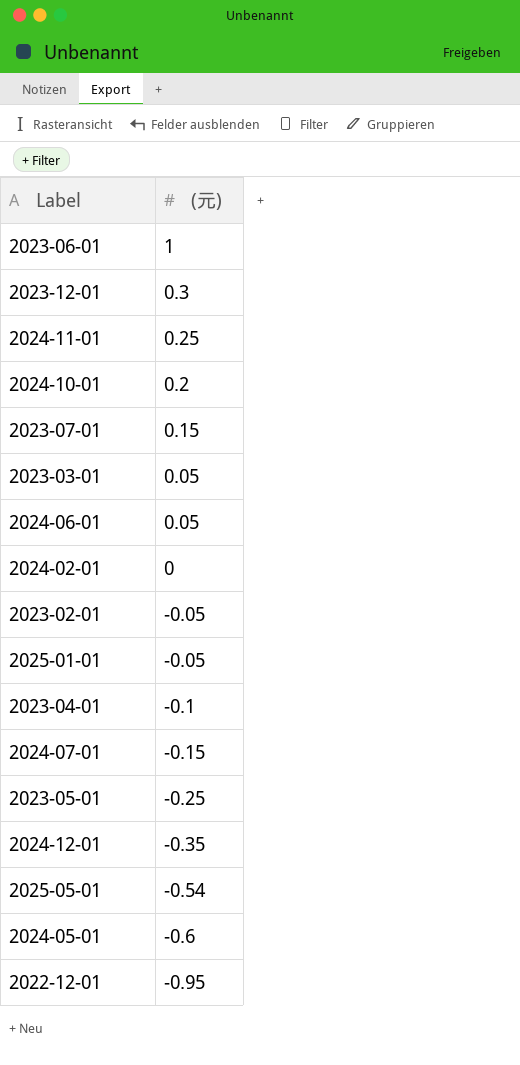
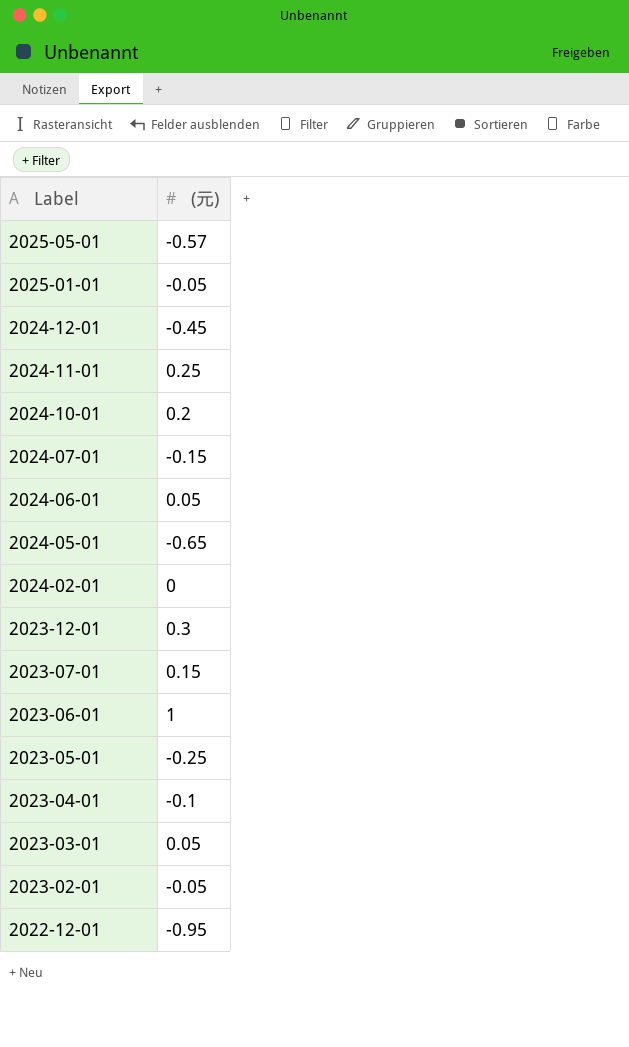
row order: (元) descending -> Label descending
2025-05-01 | (元): -0.54 -> -0.57
2024-12-01 | (元): -0.35 -> -0.45
2024-05-01 | (元): -0.6 -> -0.65

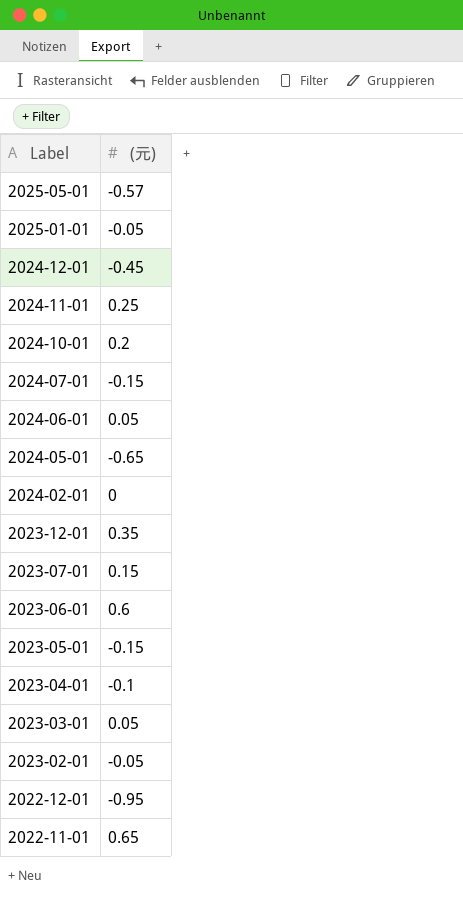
2023-12-01 | (元): 0.3 -> 0.35
2023-06-01 | (元): 1 -> 0.6
2023-05-01 | (元): -0.25 -> -0.15
row 2022-11-01: none -> 0.65

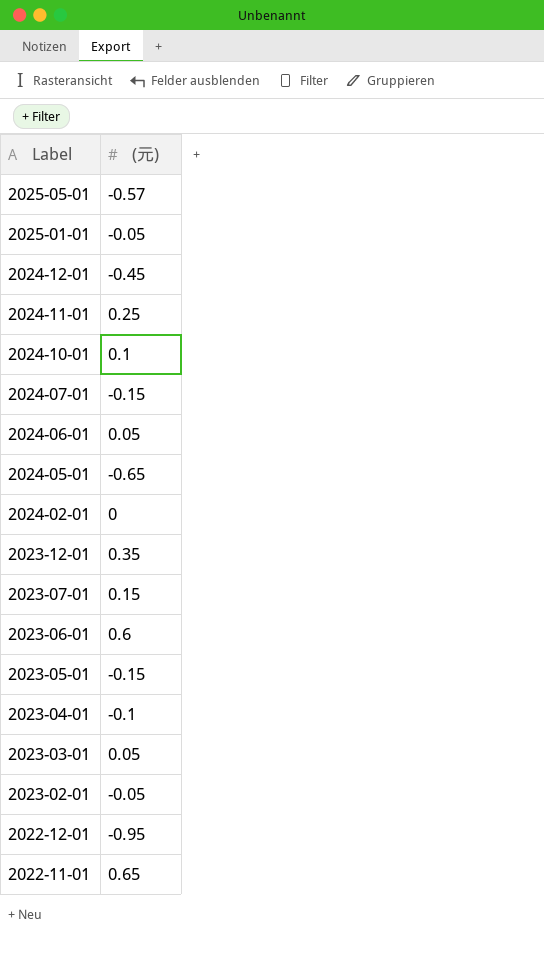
2024-10-01 | (元): 0.2 -> 0.1

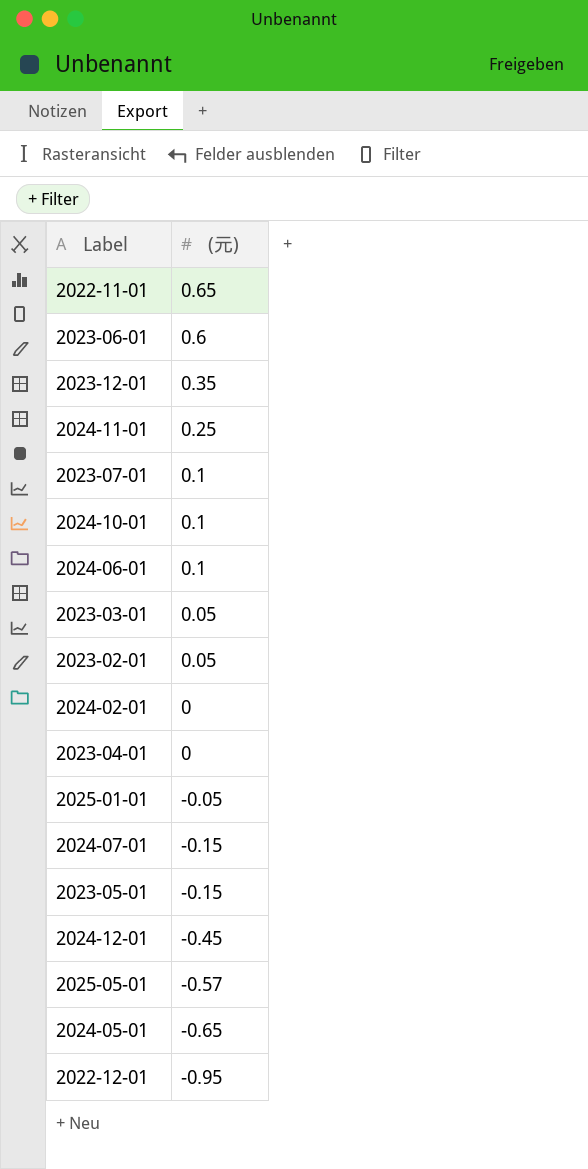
row order: Label descending -> (元) descending
2023-07-01 | (元): 0.15 -> 0.1
2024-06-01 | (元): 0.05 -> 0.1
2023-02-01 | (元): -0.05 -> 0.05
2023-04-01 | (元): -0.1 -> 0

